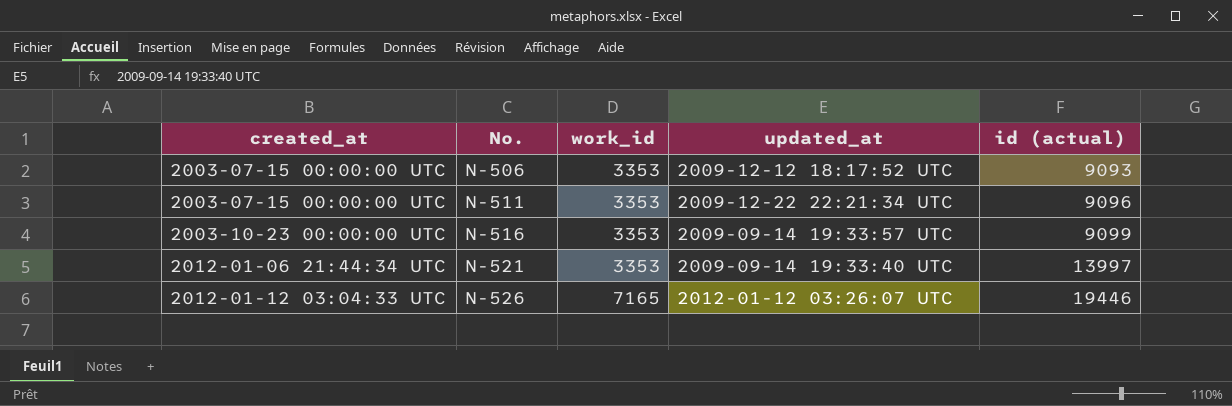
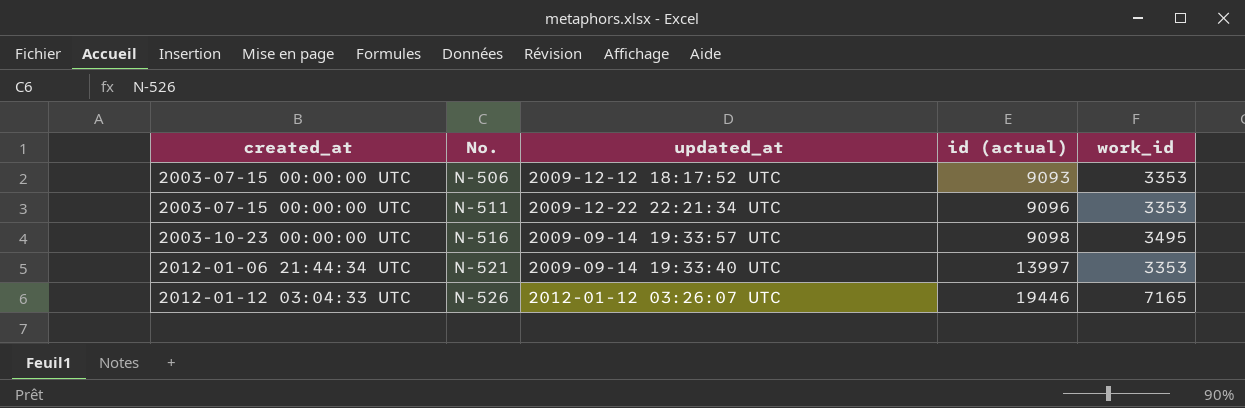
column work_id | position: 3 -> 5
N-516 | id (actual): 9099 -> 9098
N-516 | work_id: 3353 -> 3495

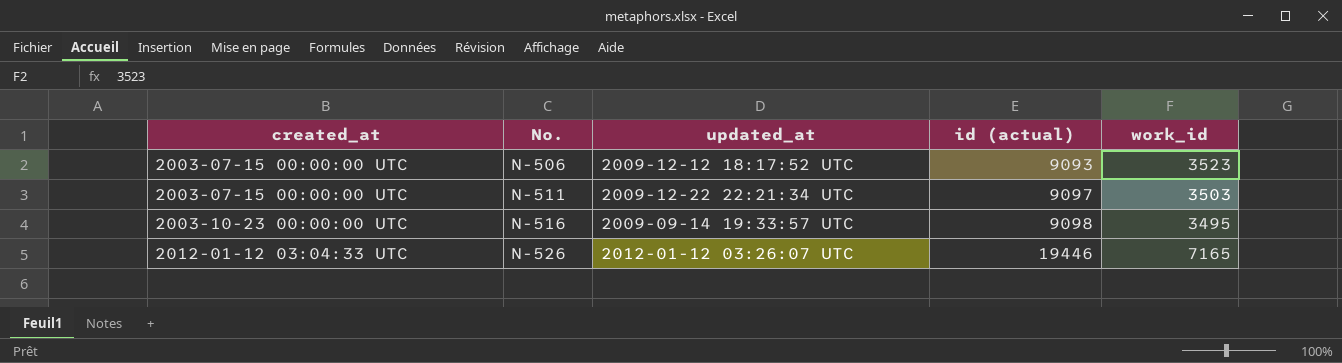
row N-521: 2012-01-06 21:44:34 UTC | 2009-09-14 19:33:40 UTC | 13997 | 3353 -> none
N-506 | work_id: 3353 -> 3523
N-511 | id (actual): 9096 -> 9097
N-511 | work_id: 3353 -> 3503

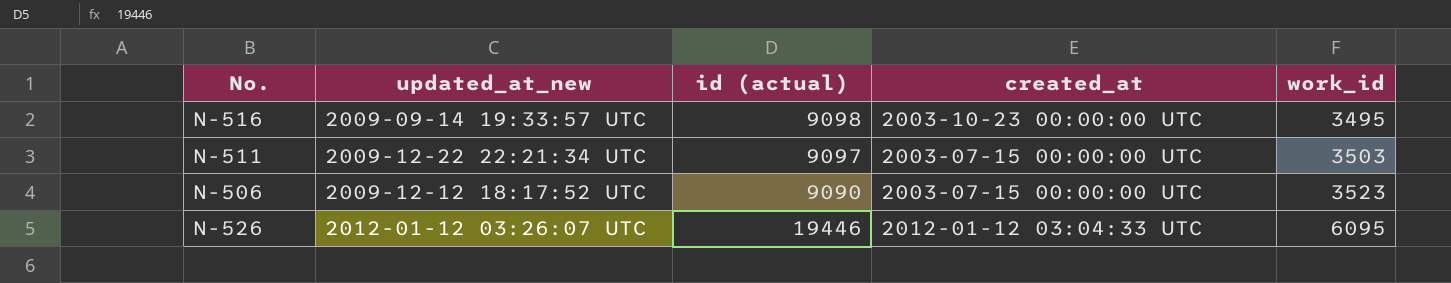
row order: created_at ascending -> work_id ascending
column name: updated_at -> updated_at_new
column created_at | position: 1 -> 4
N-506 | id (actual): 9093 -> 9090
N-526 | work_id: 7165 -> 6095

